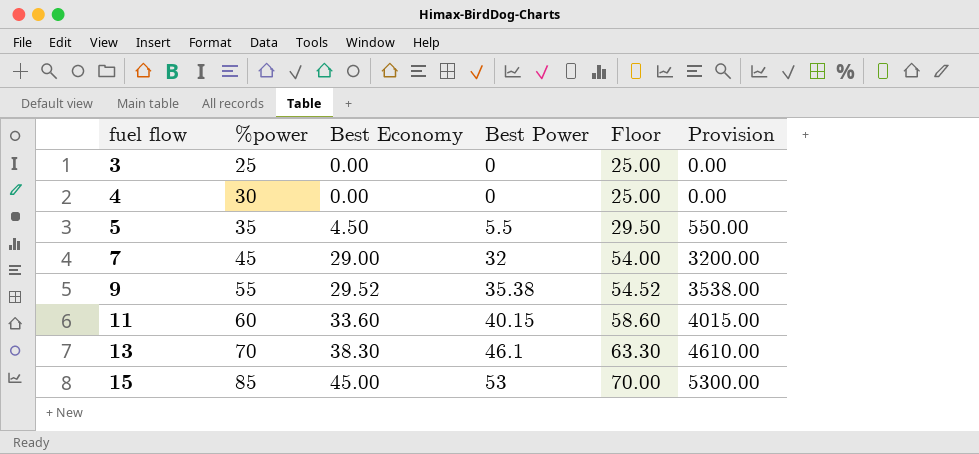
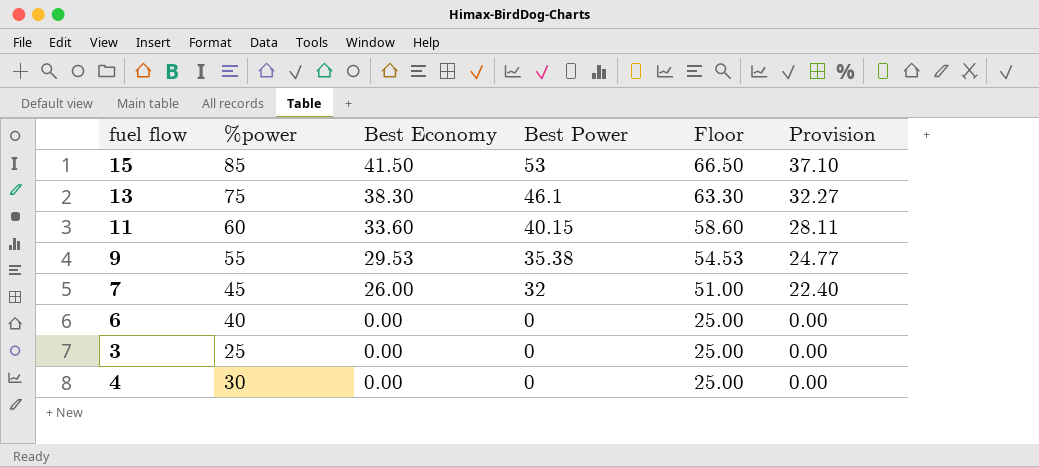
row order: fuel flow ascending -> Best Economy descending
column Provision | formula: [Best Power] * 100 -> [Best Power] * 0.7
row 5: 35 | 4.50 | 5.5 | 29.50 | 550.00 -> none
15 | Best Economy: 45.00 -> 41.50
15 | Floor: 70.00 -> 66.50
13 | %power: 70 -> 75
9 | Best Economy: 29.52 -> 29.53
9 | Floor: 54.52 -> 54.53
7 | Best Economy: 29.00 -> 26.00
7 | Floor: 54.00 -> 51.00
row 6: none -> 40 | 0.00 | 0 | 25.00 | 0.00

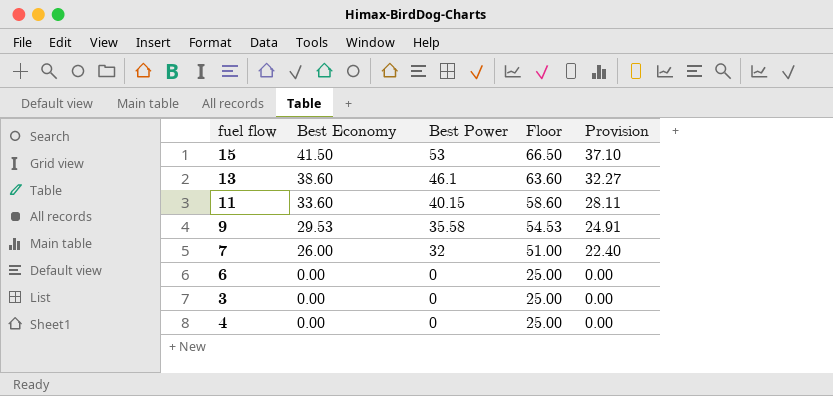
column %power | position: 2 -> none
13 | Best Economy: 38.30 -> 38.60
13 | Floor: 63.30 -> 63.60
9 | Best Power: 35.38 -> 35.58
9 | Provision: 24.77 -> 24.91

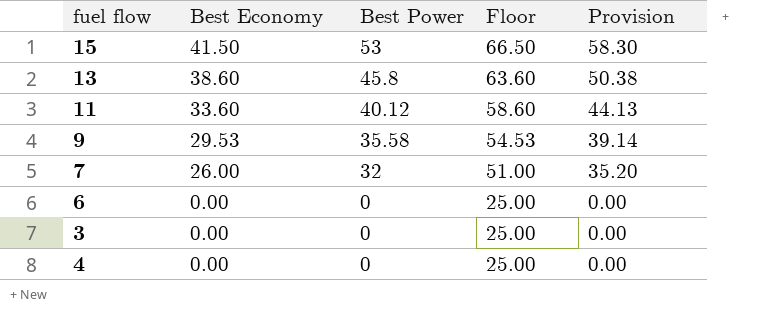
column Provision | formula: [Best Power] * 0.7 -> [Best Power] * 1.1
13 | Best Power: 46.1 -> 45.8
11 | Best Power: 40.15 -> 40.12

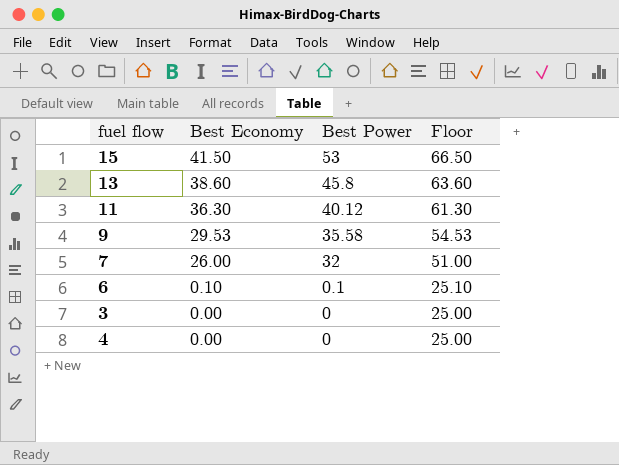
column Provision | formula: [Best Power] * 1.1 -> none
11 | Best Economy: 33.60 -> 36.30
11 | Floor: 58.60 -> 61.30
6 | Best Economy: 0.00 -> 0.10
6 | Best Power: 0 -> 0.1
6 | Floor: 25.00 -> 25.10

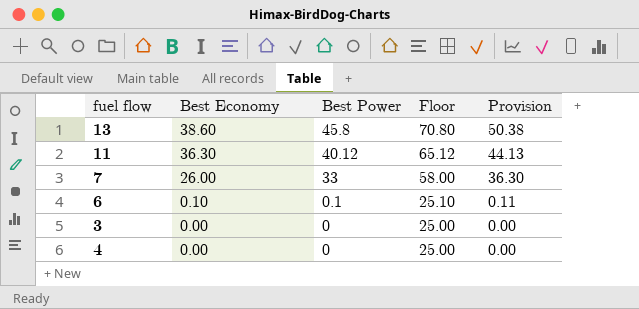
column Floor | formula: [Best Economy] + 25 -> [Best Power] + 25
column Provision | formula: none -> [Best Power] * 1.1
row 15: 41.50 | 53 | 66.50 -> none
row 9: 29.53 | 35.58 | 54.53 -> none
7 | Best Power: 32 -> 33

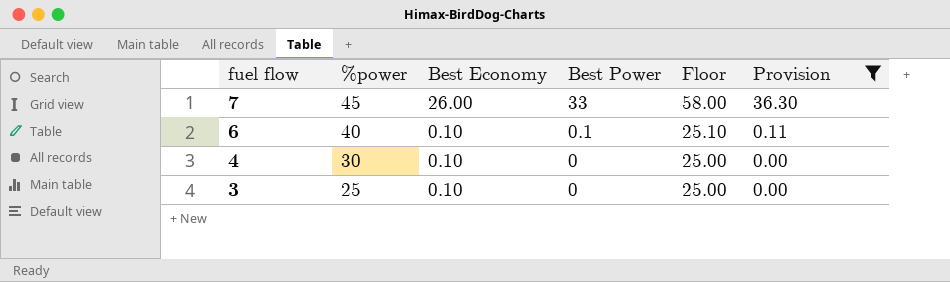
filter: none -> Provision <= 36.30
row order: Best Economy descending -> fuel flow descending
column %power | position: none -> 2
4 | Best Economy: 0.00 -> 0.10
3 | Best Economy: 0.00 -> 0.10

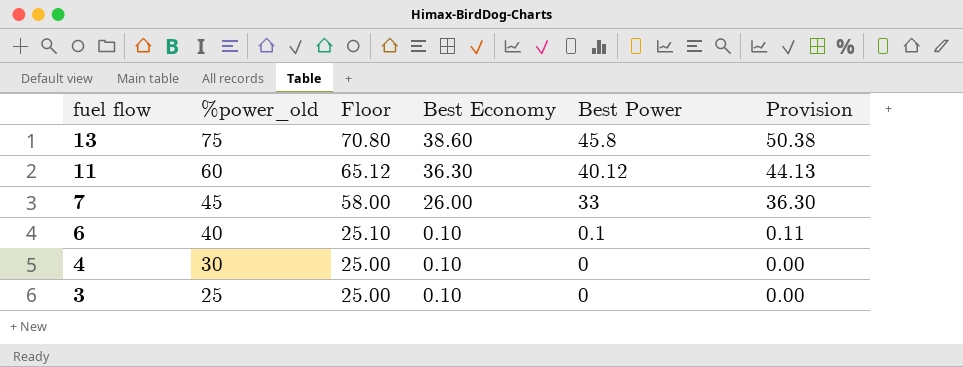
filter: Provision <= 36.30 -> none
column name: %power -> %power_old
column Floor | position: 5 -> 3

